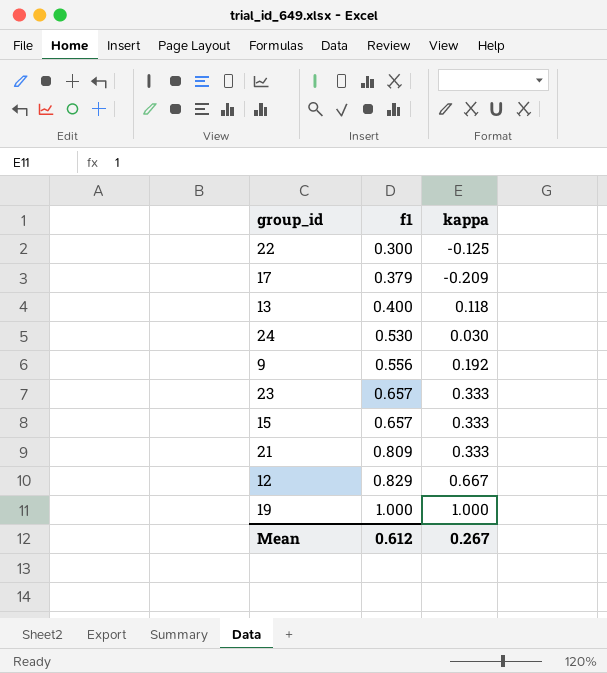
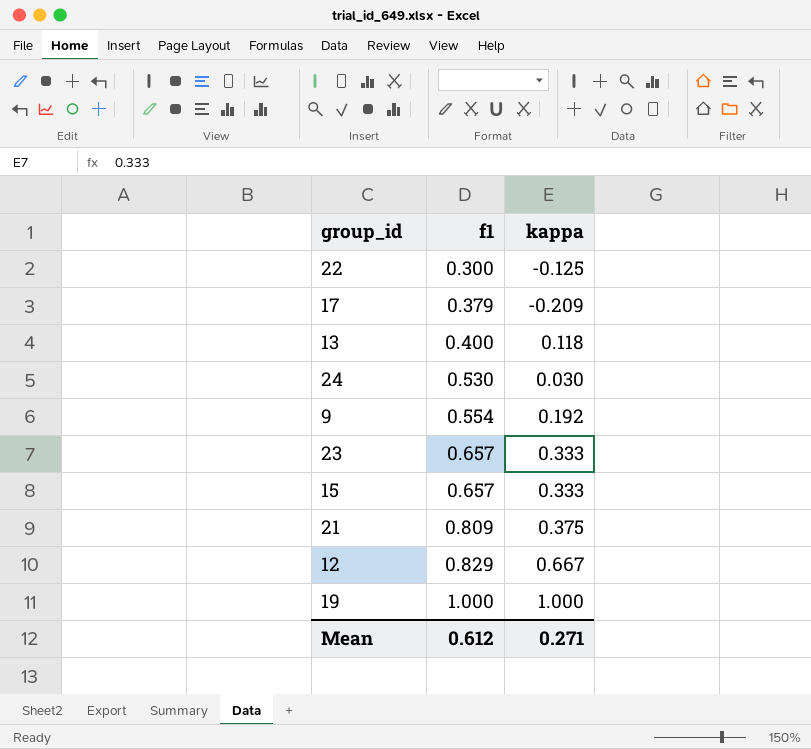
9 | f1: 0.556 -> 0.554
21 | kappa: 0.333 -> 0.375
Mean | kappa: 0.267 -> 0.271

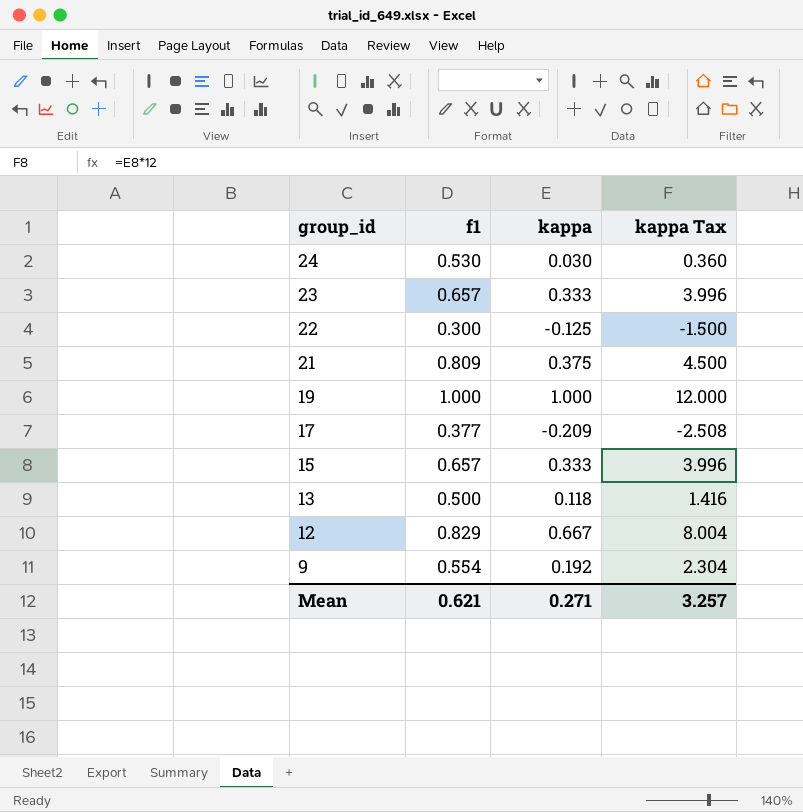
row order: f1 ascending -> group_id descending
column kappa Tax | formula: none -> [kappa] * 12
17 | f1: 0.379 -> 0.377
13 | f1: 0.400 -> 0.500
Mean | f1: 0.612 -> 0.621

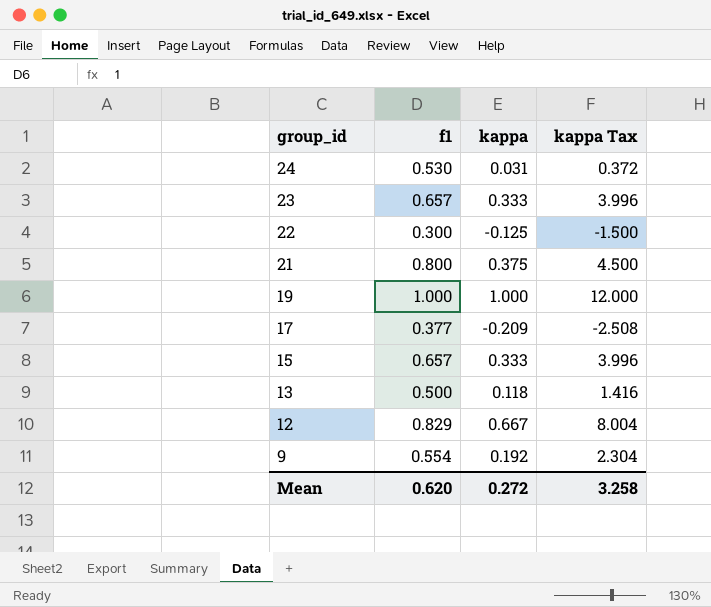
24 | kappa: 0.030 -> 0.031
24 | kappa Tax: 0.360 -> 0.372
21 | f1: 0.809 -> 0.800
Mean | f1: 0.621 -> 0.620
Mean | kappa: 0.271 -> 0.272
Mean | kappa Tax: 3.257 -> 3.258

